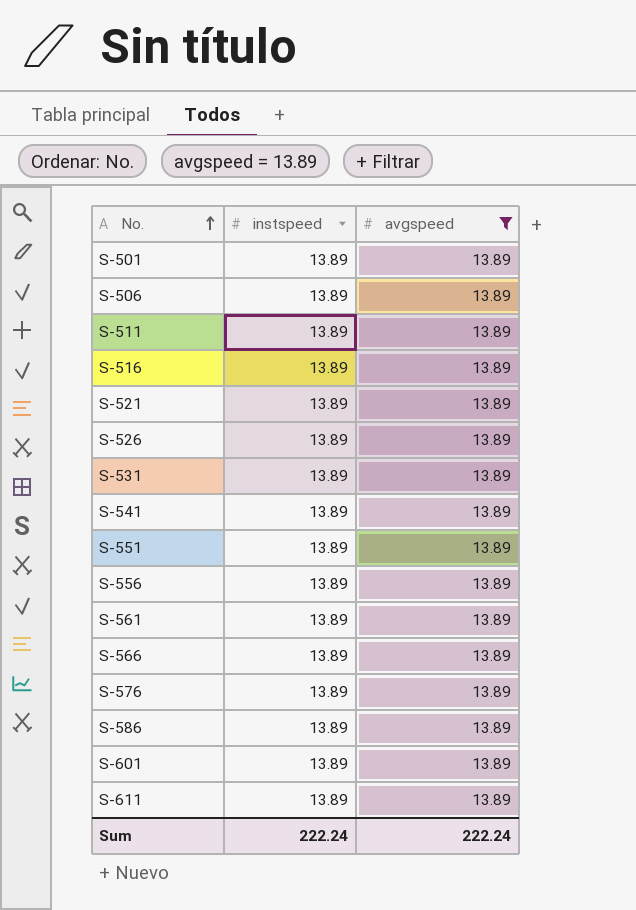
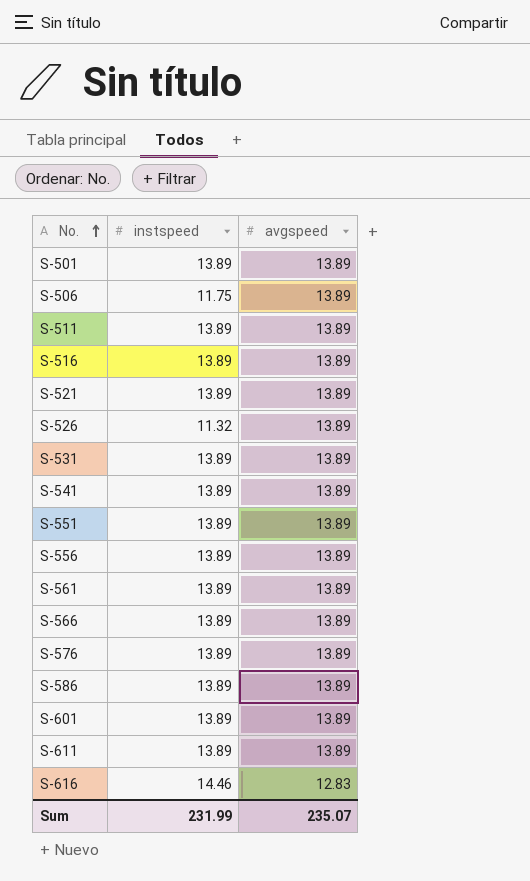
filter: avgspeed = 13.89 -> none
S-506 | instspeed: 13.89 -> 11.75
S-526 | instspeed: 13.89 -> 11.32
Sum | instspeed: 222.24 -> 231.99
Sum | avgspeed: 222.24 -> 235.07

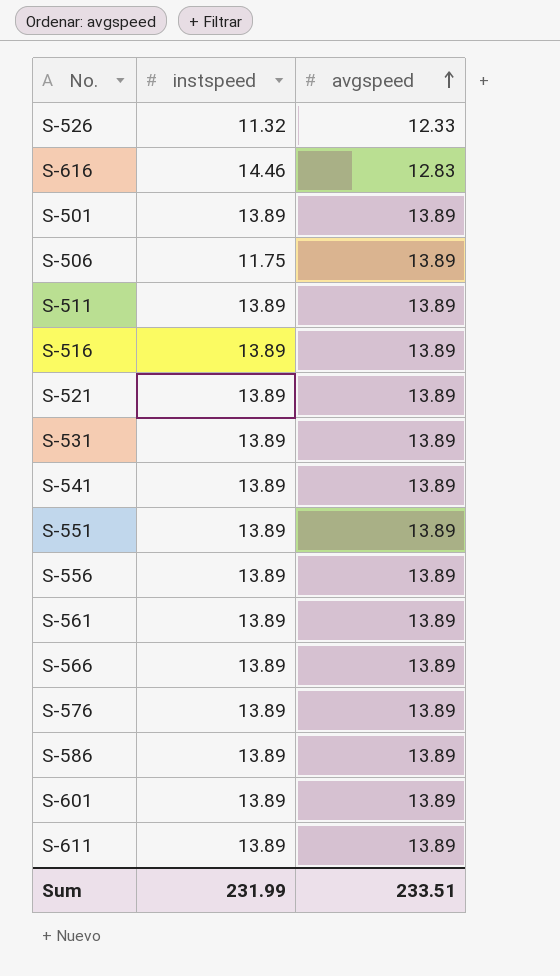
row order: No. ascending -> avgspeed ascending
S-526 | avgspeed: 13.89 -> 12.33
Sum | avgspeed: 235.07 -> 233.51

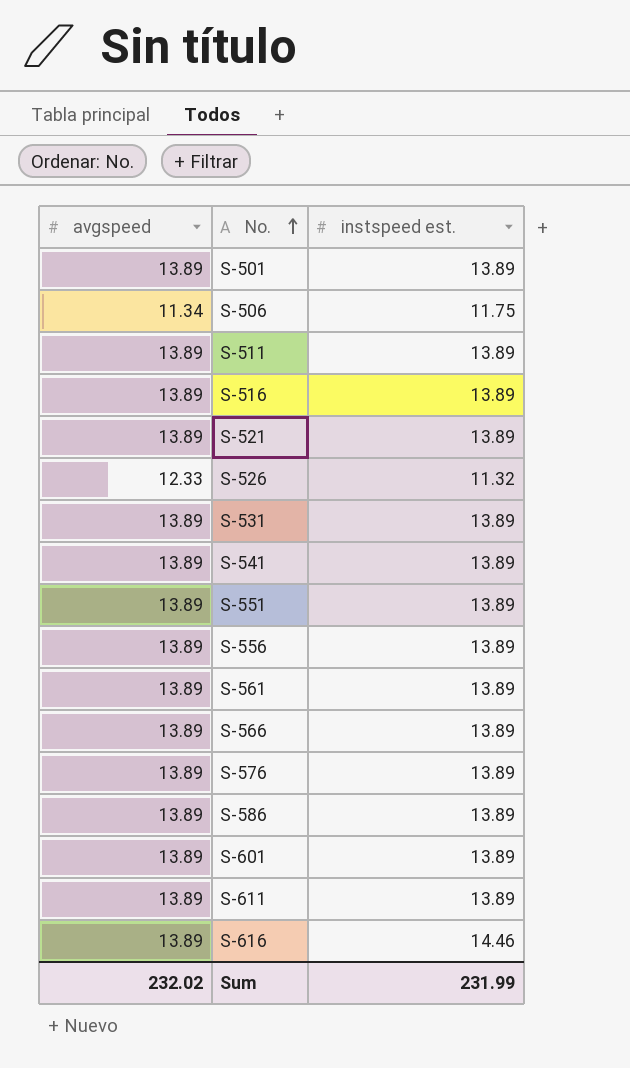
row order: avgspeed ascending -> No. ascending
column avgspeed | position: 3 -> 1
column name: instspeed -> instspeed est.
S-506 | avgspeed: 13.89 -> 11.34
S-616 | avgspeed: 12.83 -> 13.89
Sum | avgspeed: 233.51 -> 232.02

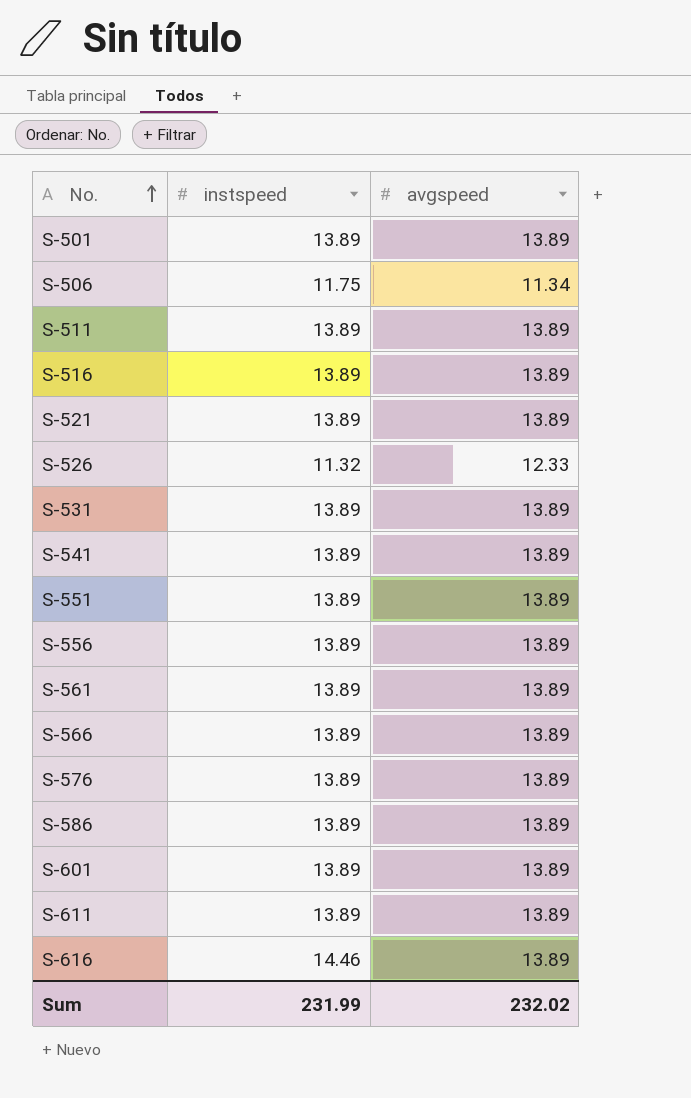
column name: instspeed est. -> instspeed
column avgspeed | position: 1 -> 3

